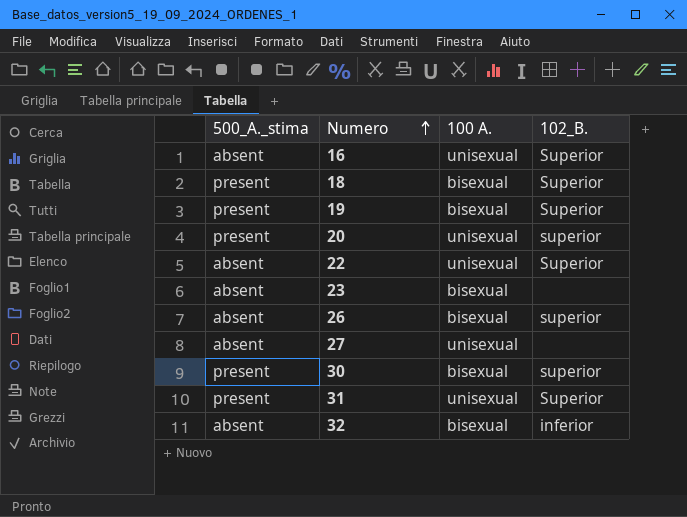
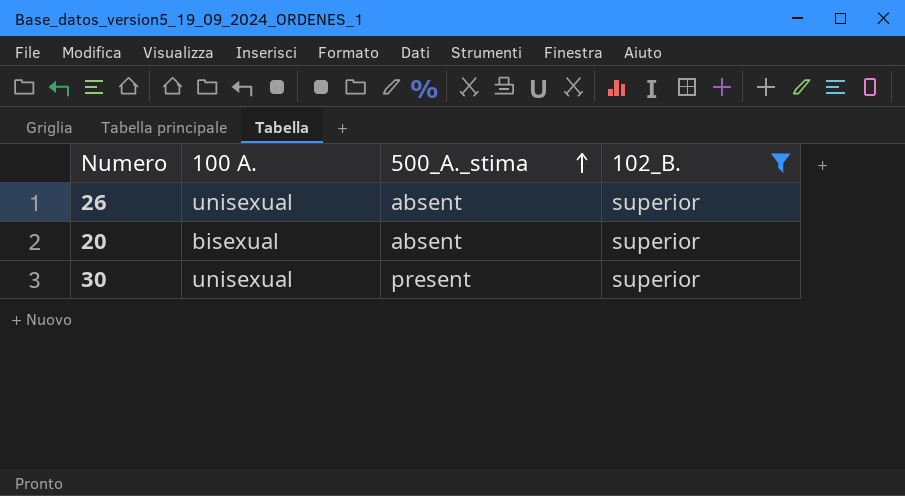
filter: none -> 102_B. = superior
row order: Numero ascending -> 500_A._stima ascending
column 500_A._stima | position: 1 -> 3
26 | 100 A.: bisexual -> unisexual
20 | 100 A.: unisexual -> bisexual
20 | 500_A._stima: present -> absent
30 | 100 A.: bisexual -> unisexual

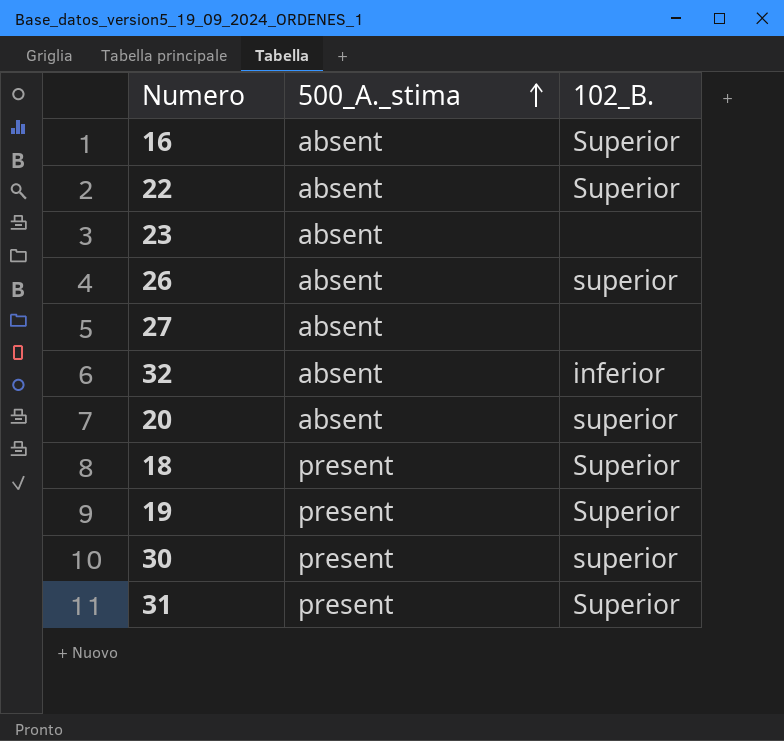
filter: 102_B. = superior -> none
column 100 A. | position: 2 -> none

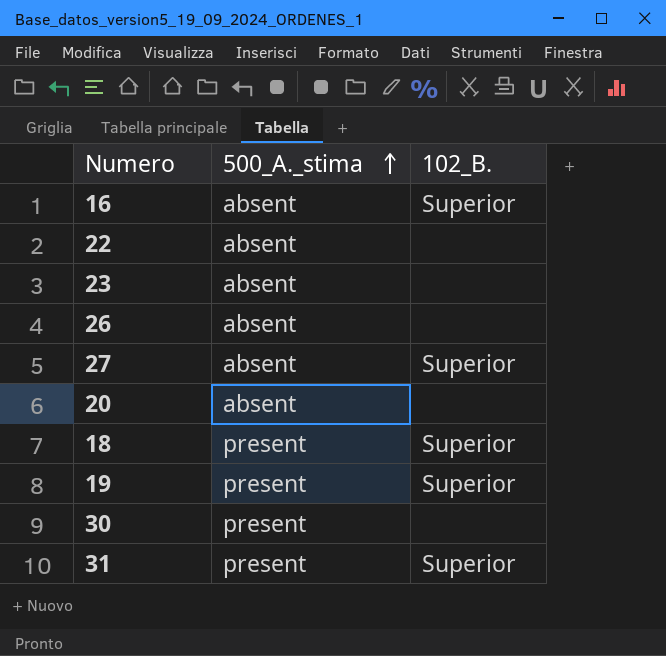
row 32: absent | inferior -> none
22 | 102_B.: Superior -> none
26 | 102_B.: superior -> none
27 | 102_B.: none -> Superior
20 | 102_B.: superior -> none
30 | 102_B.: superior -> none

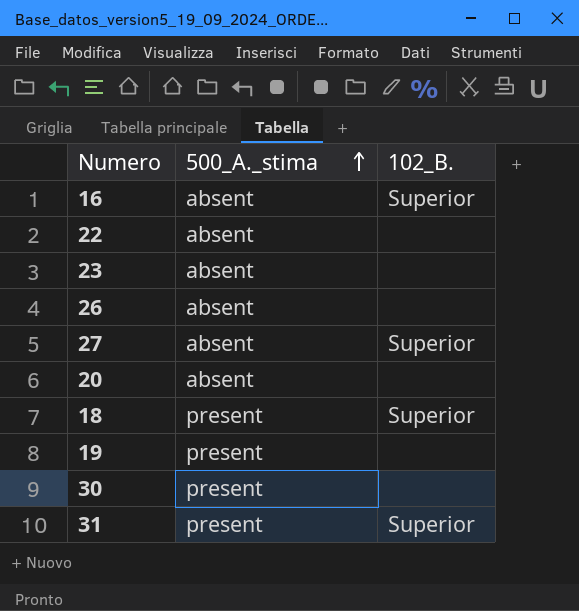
19 | 102_B.: Superior -> none

